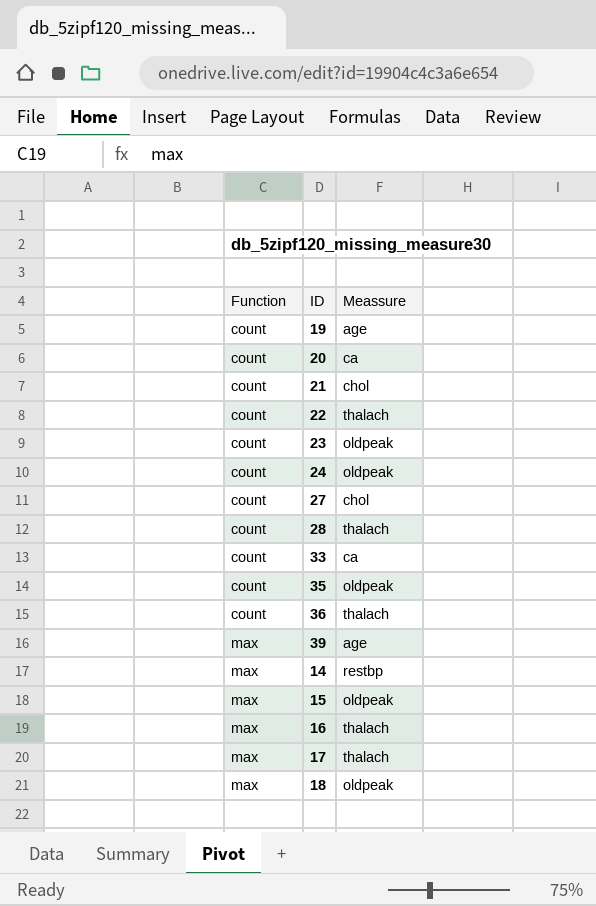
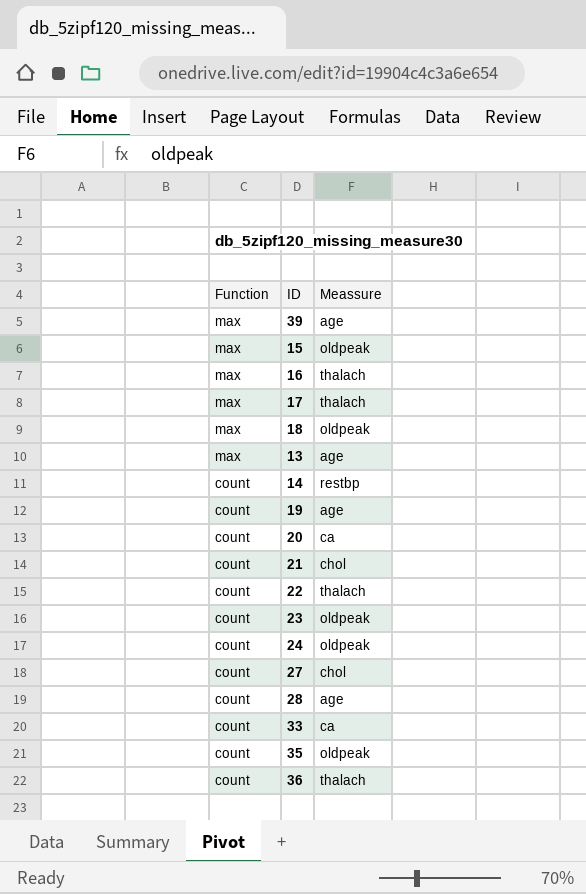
row order: Function ascending -> Function descending
row 13: none -> max | age
14 | Function: max -> count
28 | Meassure: thalach -> age

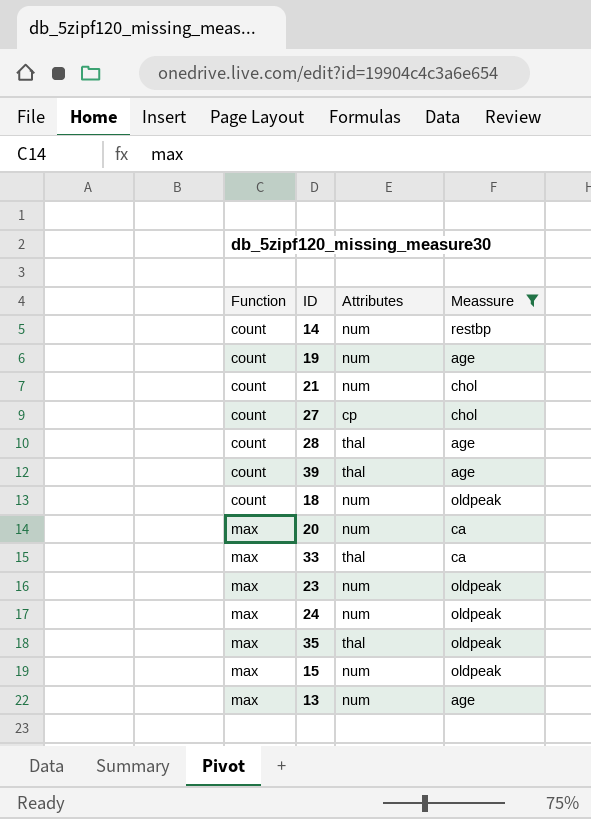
filter: none -> Meassure != thalach
row order: Function descending -> Function ascending
column Attributes | position: none -> 3
39 | Function: max -> count
18 | Function: max -> count
20 | Function: count -> max
33 | Function: count -> max
23 | Function: count -> max
24 | Function: count -> max
35 | Function: count -> max

